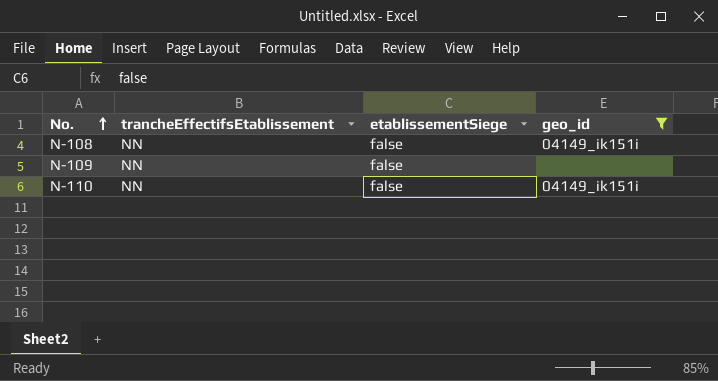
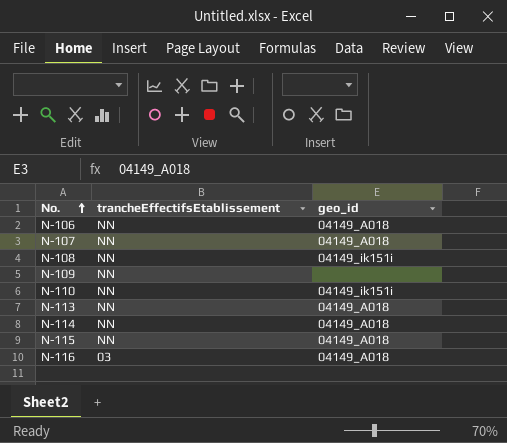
filter: geo_id != 04149_A018 -> none
column etablissementSiege | position: 3 -> none

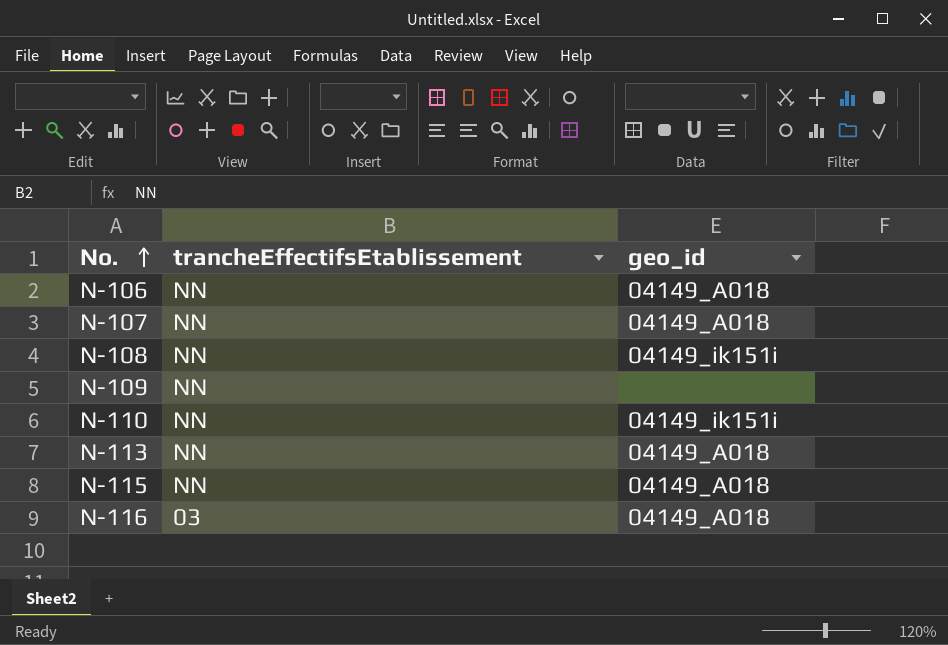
row N-114: NN | 04149_A018 -> none

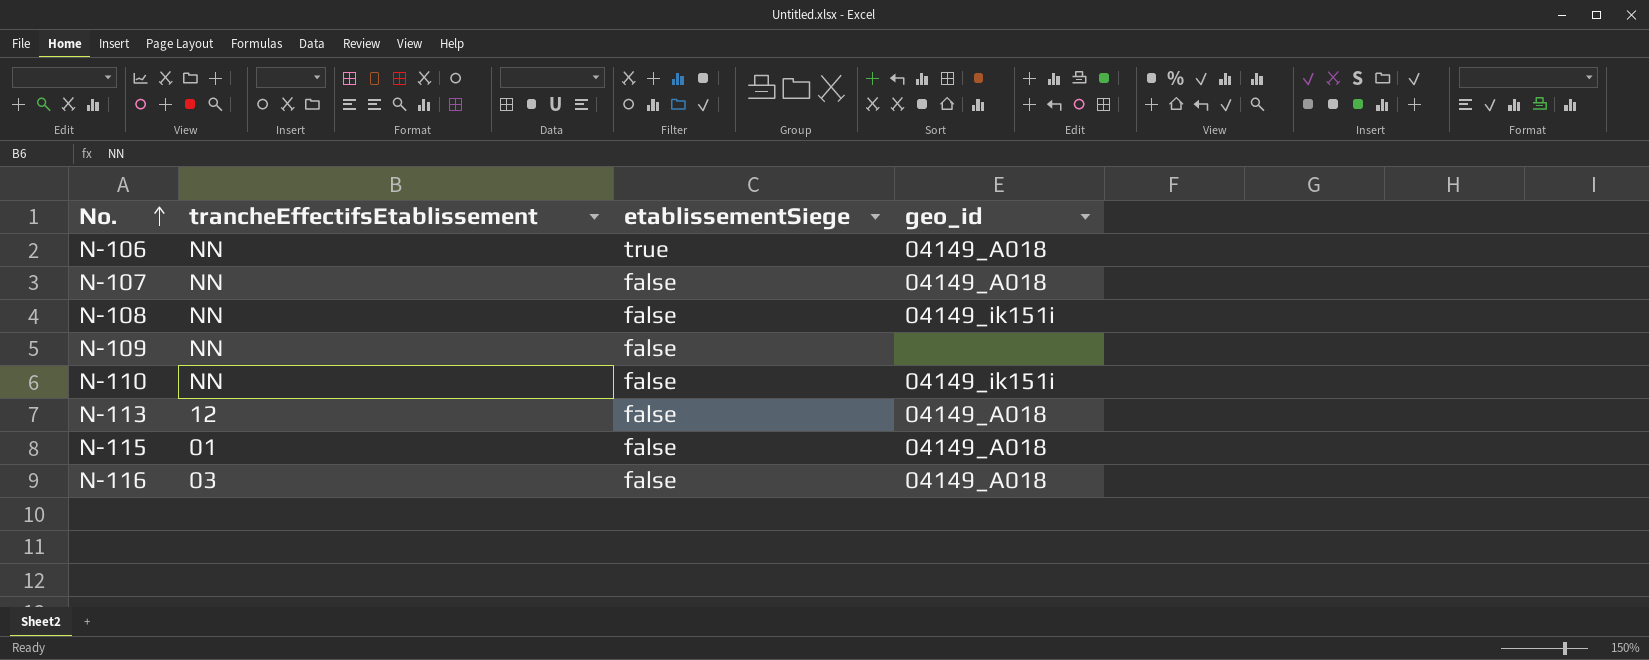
column etablissementSiege | position: none -> 3
N-113 | trancheEffectifsEtablissement: NN -> 12
N-115 | trancheEffectifsEtablissement: NN -> 01

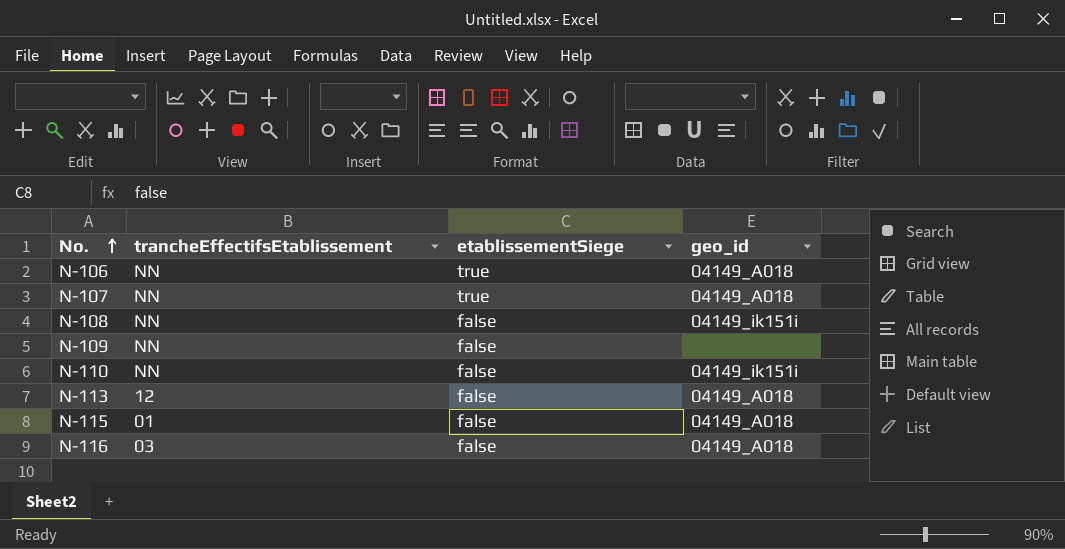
N-107 | etablissementSiege: false -> true

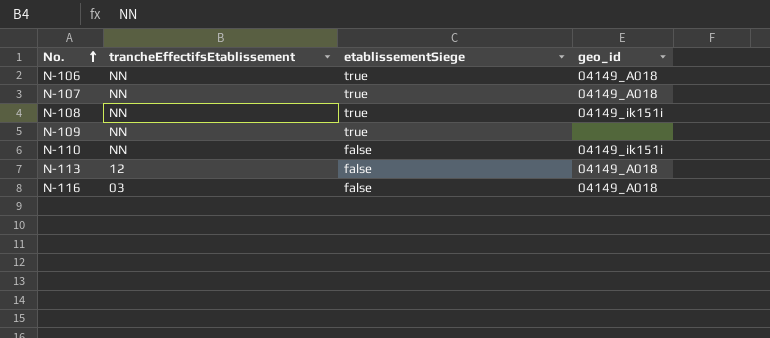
row N-115: 01 | false | 04149_A018 -> none
N-108 | etablissementSiege: false -> true
N-109 | etablissementSiege: false -> true

